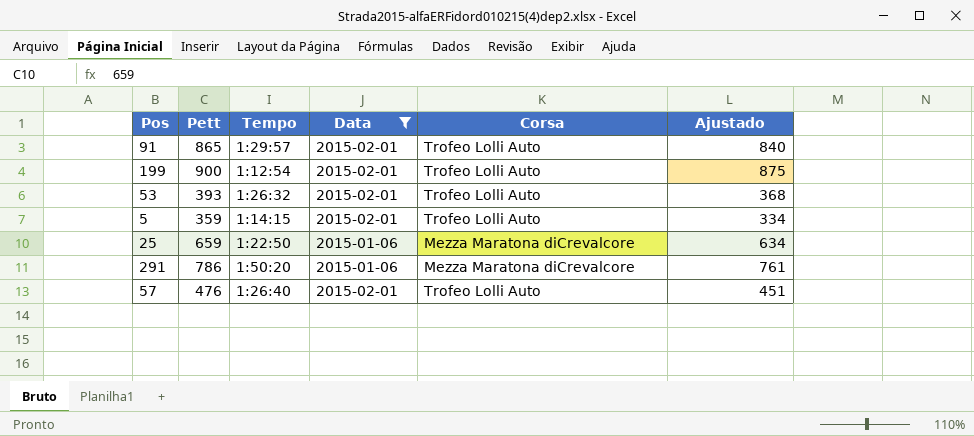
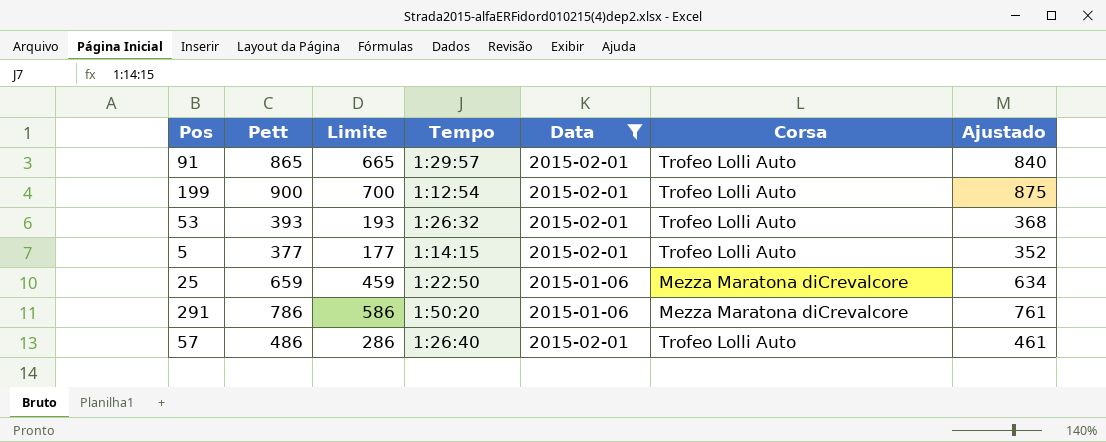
column Limite | formula: none -> [Pett] - 200
5 | Pett: 359 -> 377
5 | Ajustado: 334 -> 352
57 | Pett: 476 -> 486
57 | Ajustado: 451 -> 461

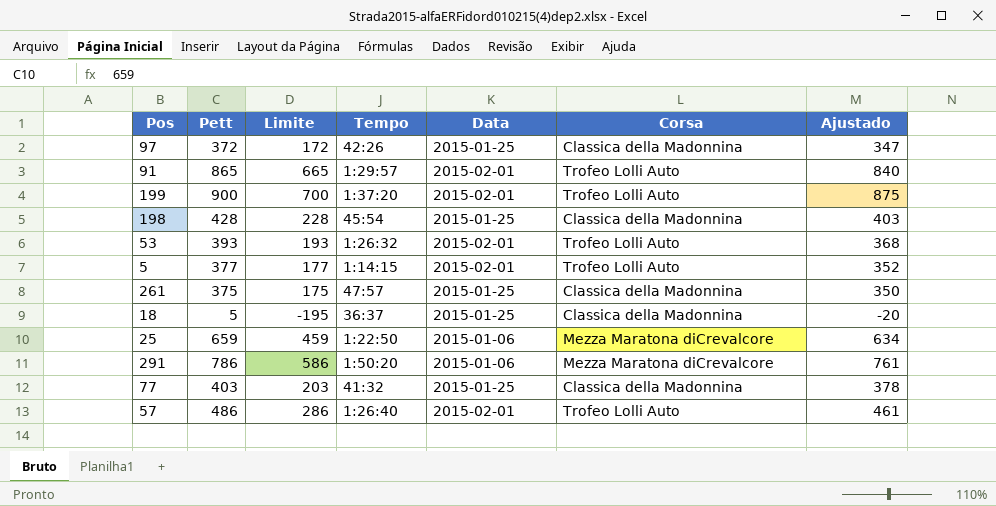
filter: Data != 2015-01-25 -> none
199 | Tempo: 1:12:54 -> 1:37:20

